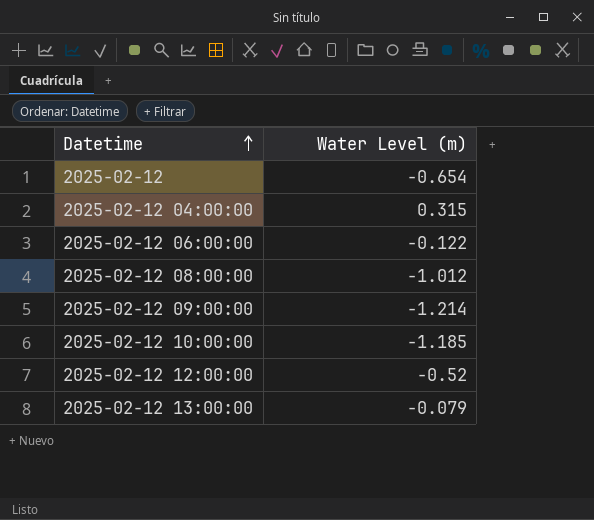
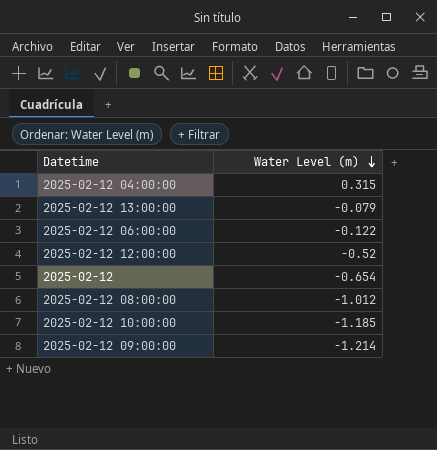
row order: Datetime ascending -> Water Level (m) descending

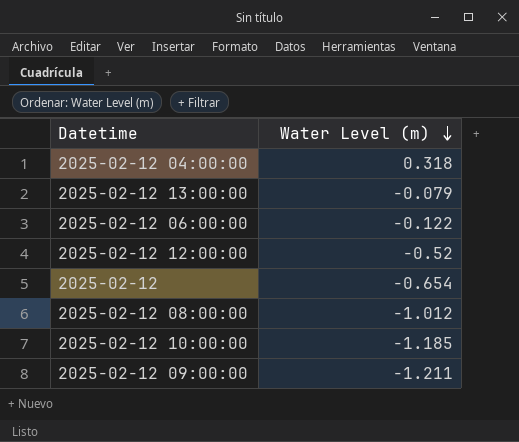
2025-02-12 04:00:00 | Water Level (m): 0.315 -> 0.318
2025-02-12 09:00:00 | Water Level (m): -1.214 -> -1.211

